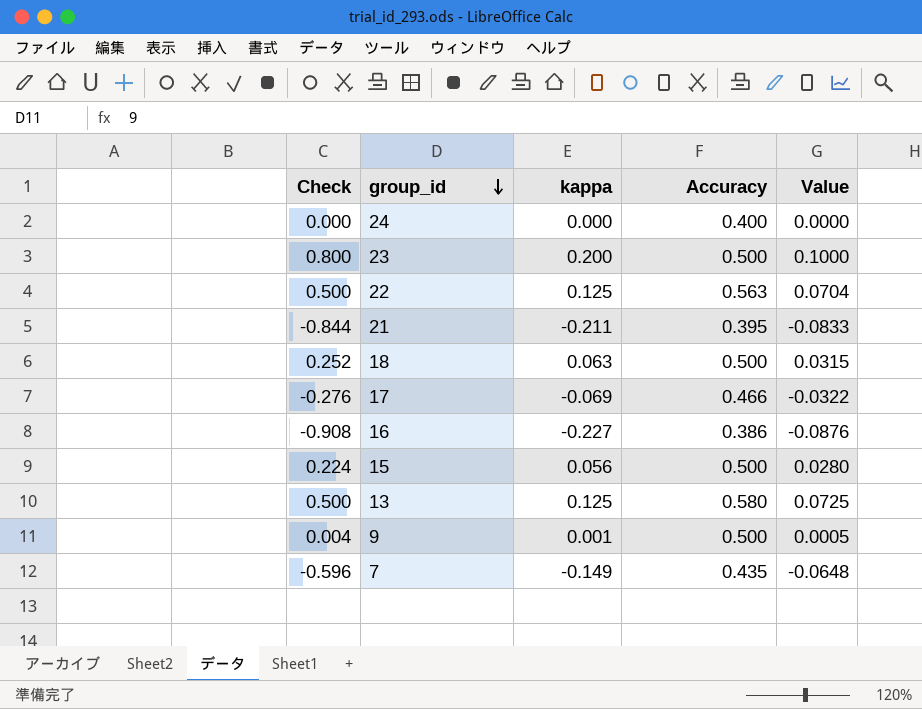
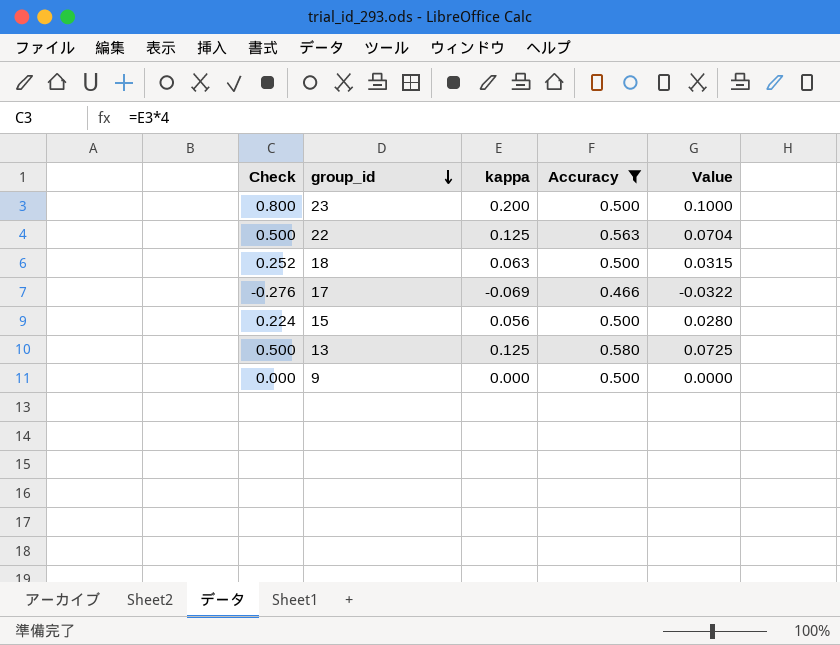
filter: none -> Accuracy >= 0.466
9 | Check: 0.004 -> 0.000
9 | kappa: 0.001 -> 0.000
9 | Value: 0.0005 -> 0.0000

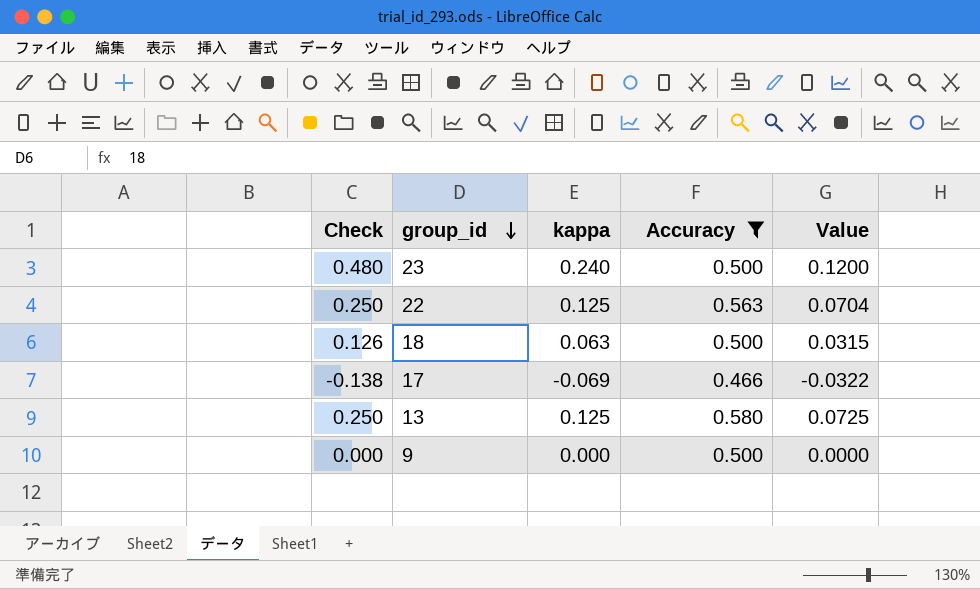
column Check | formula: [kappa] * 4 -> [kappa] * 2
row 15: 0.224 | 0.056 | 0.500 | 0.0280 -> none
23 | kappa: 0.200 -> 0.240
23 | Value: 0.1000 -> 0.1200

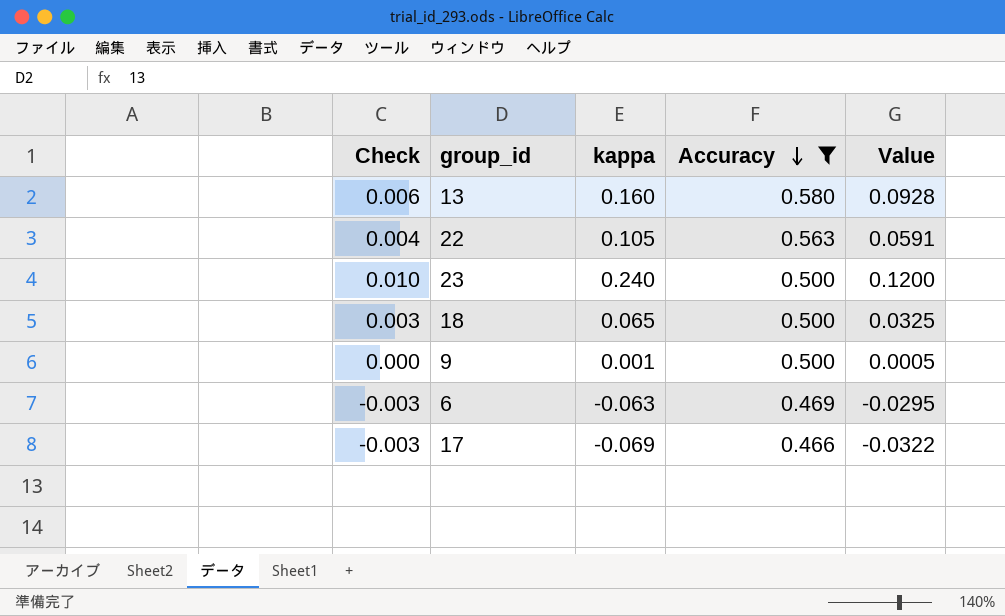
row order: group_id descending -> Accuracy descending
column Check | formula: [kappa] * 2 -> [kappa] * 0.04
13 | kappa: 0.125 -> 0.160
13 | Value: 0.0725 -> 0.0928
22 | kappa: 0.125 -> 0.105
22 | Value: 0.0704 -> 0.0591
18 | kappa: 0.063 -> 0.065
18 | Value: 0.0315 -> 0.0325
9 | kappa: 0.000 -> 0.001
9 | Value: 0.0000 -> 0.0005
row 6: none -> -0.003 | -0.063 | 0.469 | -0.0295

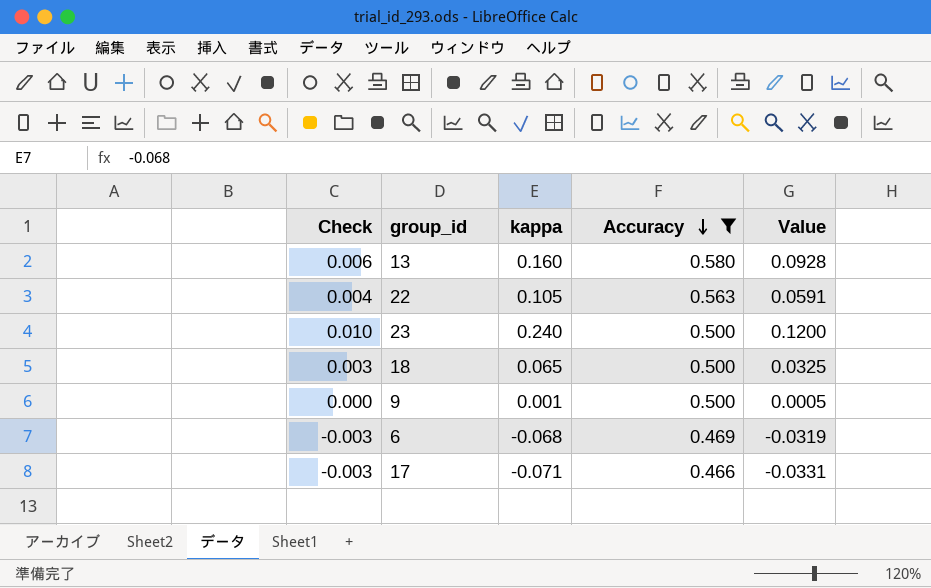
6 | kappa: -0.063 -> -0.068
6 | Value: -0.0295 -> -0.0319
17 | kappa: -0.069 -> -0.071
17 | Value: -0.0322 -> -0.0331

